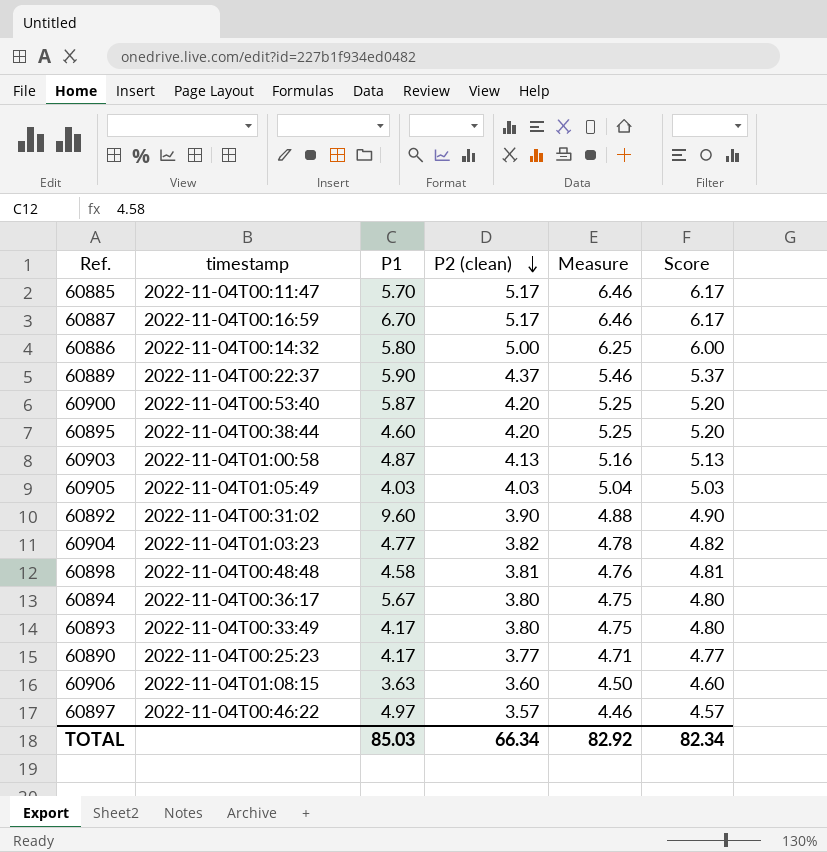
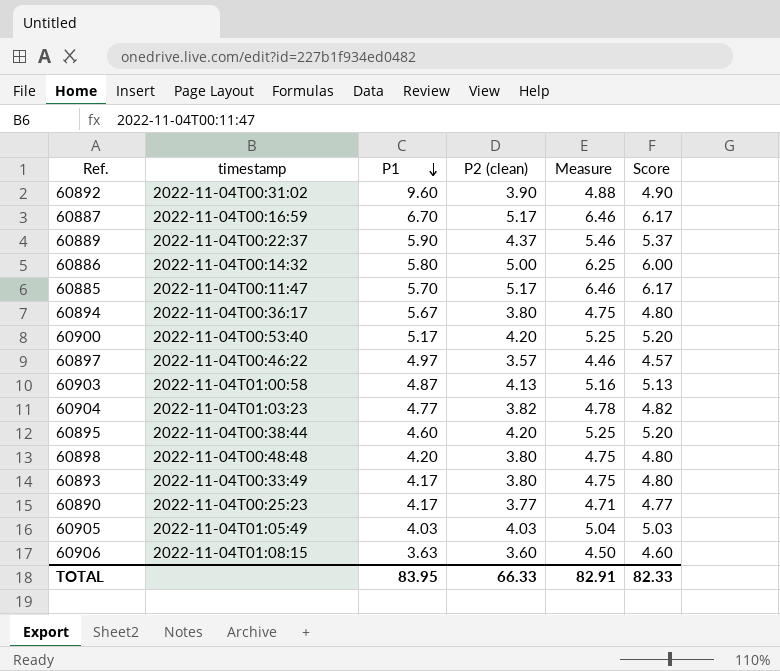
row order: P2 (clean) descending -> P1 descending
60900 | P1: 5.87 -> 5.17
60898 | P1: 4.58 -> 4.20
60898 | P2 (clean): 3.81 -> 3.80
60898 | Measure: 4.76 -> 4.75
60898 | Score: 4.81 -> 4.80
TOTAL | P1: 85.03 -> 83.95
TOTAL | P2 (clean): 66.34 -> 66.33
TOTAL | Measure: 82.92 -> 82.91
TOTAL | Score: 82.34 -> 82.33

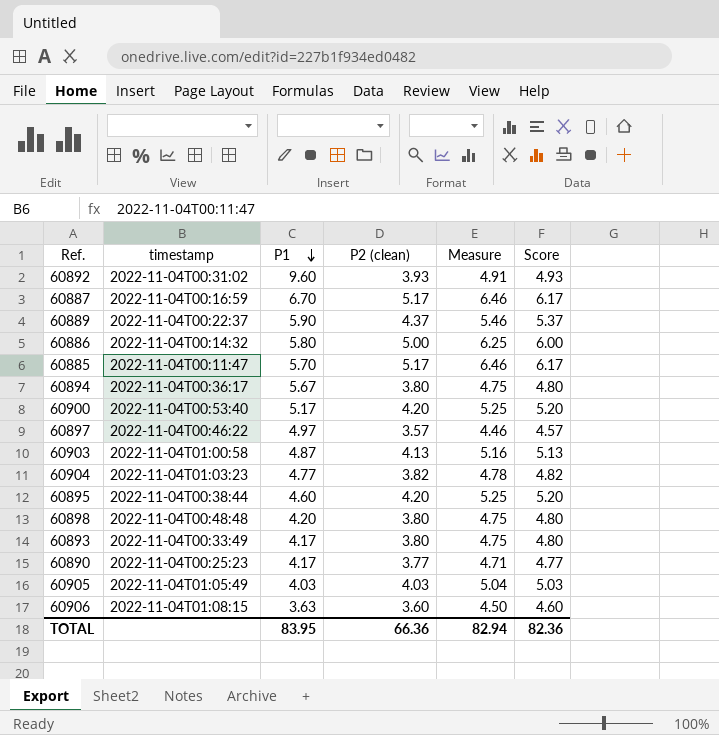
60892 | P2 (clean): 3.90 -> 3.93
60892 | Measure: 4.88 -> 4.91
60892 | Score: 4.90 -> 4.93
TOTAL | P2 (clean): 66.33 -> 66.36
TOTAL | Measure: 82.91 -> 82.94
TOTAL | Score: 82.33 -> 82.36

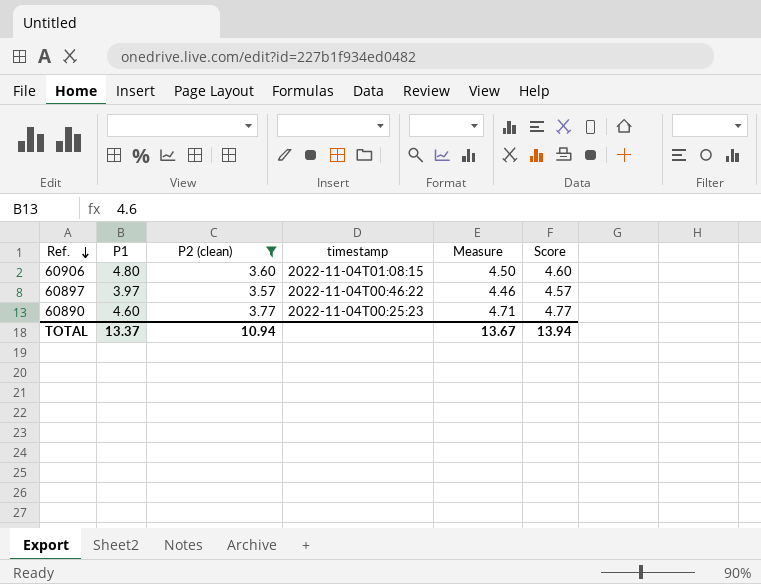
filter: none -> P2 (clean) <= 3.77
row order: P1 descending -> Ref. descending
column timestamp | position: 2 -> 4
60906 | P1: 3.63 -> 4.80
60897 | P1: 4.97 -> 3.97
60890 | P1: 4.17 -> 4.60
TOTAL | P1: 83.95 -> 13.37
TOTAL | P2 (clean): 66.36 -> 10.94
TOTAL | Measure: 82.94 -> 13.67
TOTAL | Score: 82.36 -> 13.94

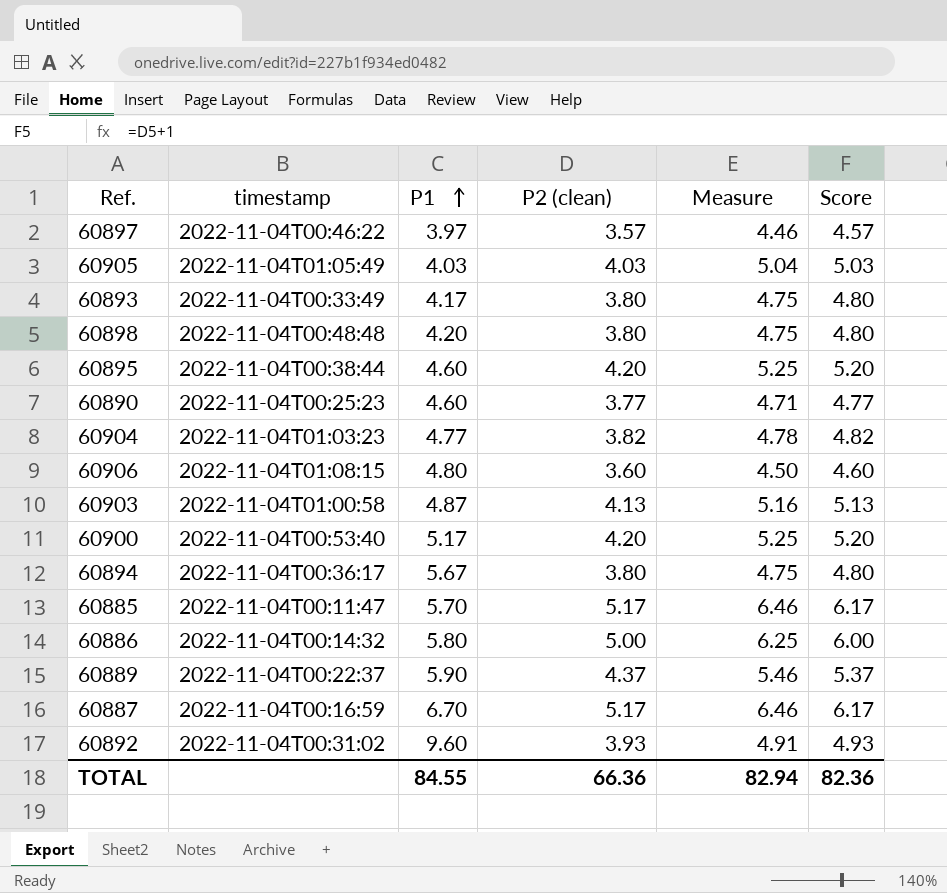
filter: P2 (clean) <= 3.77 -> none
row order: Ref. descending -> P1 ascending
column timestamp | position: 4 -> 2
TOTAL | P1: 13.37 -> 84.55
TOTAL | P2 (clean): 10.94 -> 66.36
TOTAL | Measure: 13.67 -> 82.94
TOTAL | Score: 13.94 -> 82.36

